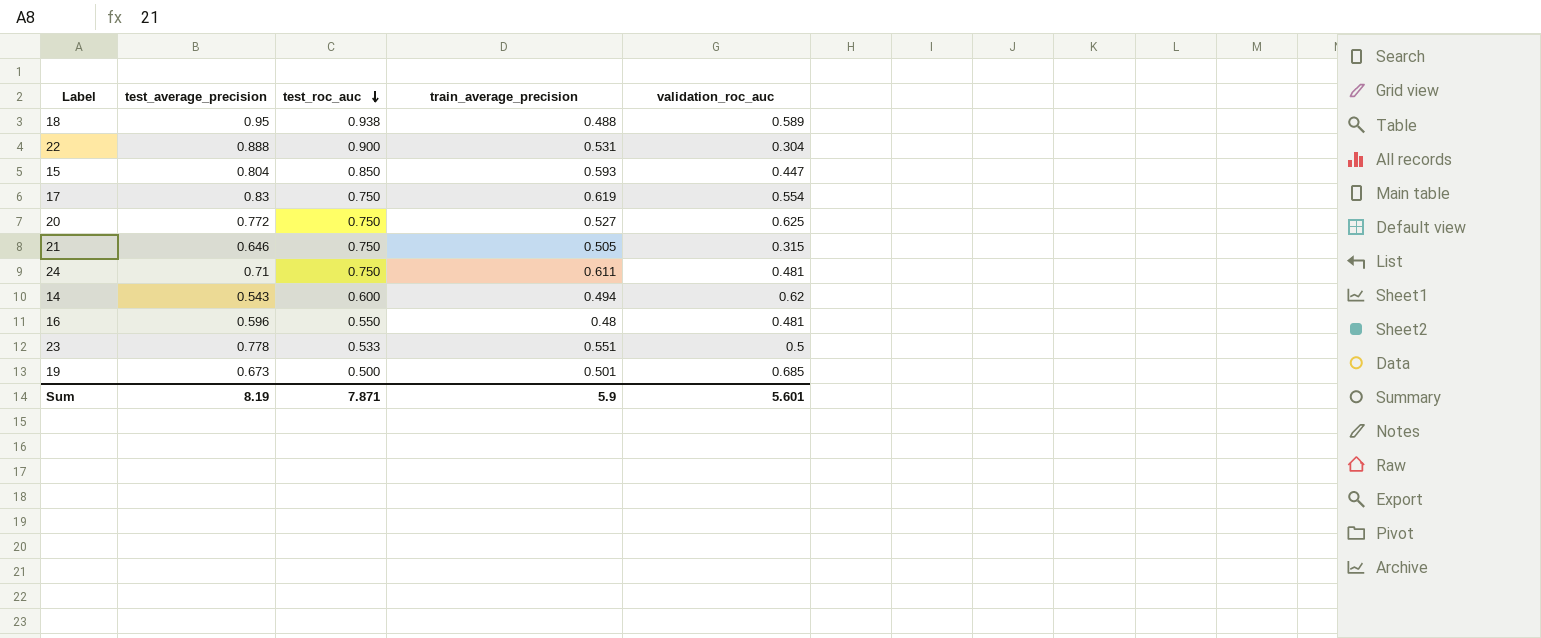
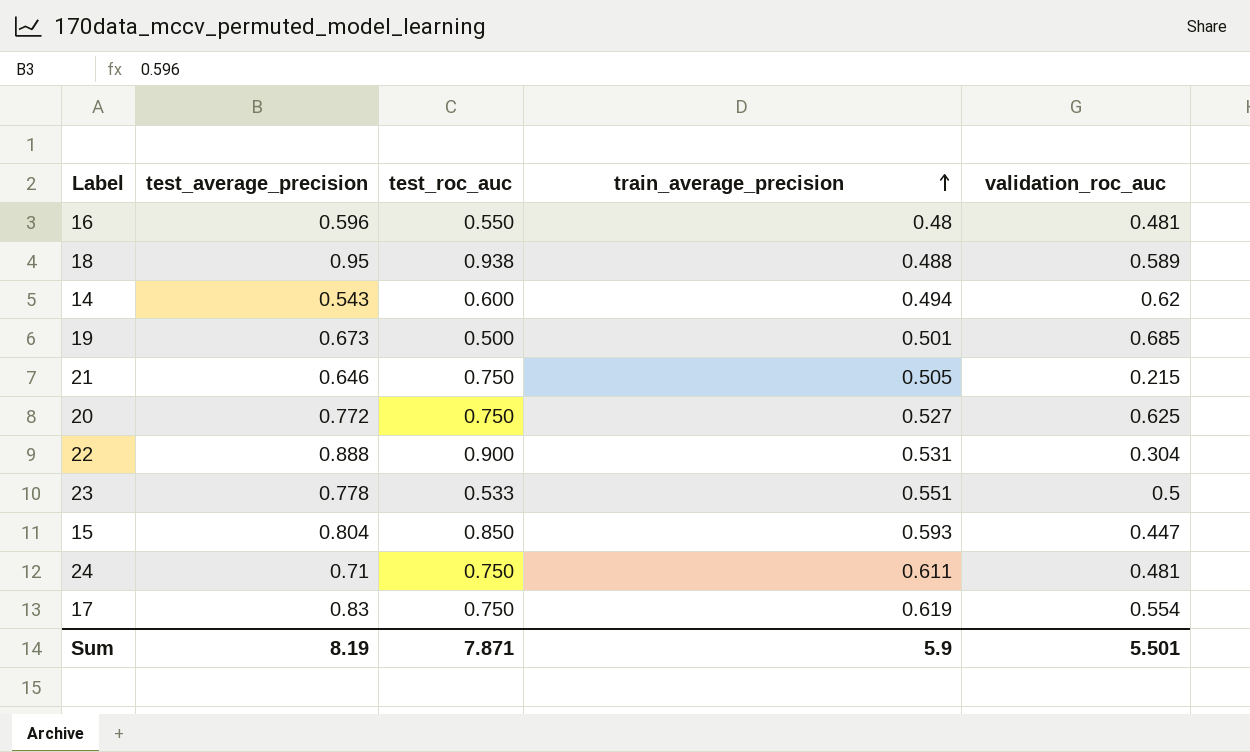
row order: test_roc_auc descending -> train_average_precision ascending
21 | validation_roc_auc: 0.315 -> 0.215
Sum | validation_roc_auc: 5.601 -> 5.501

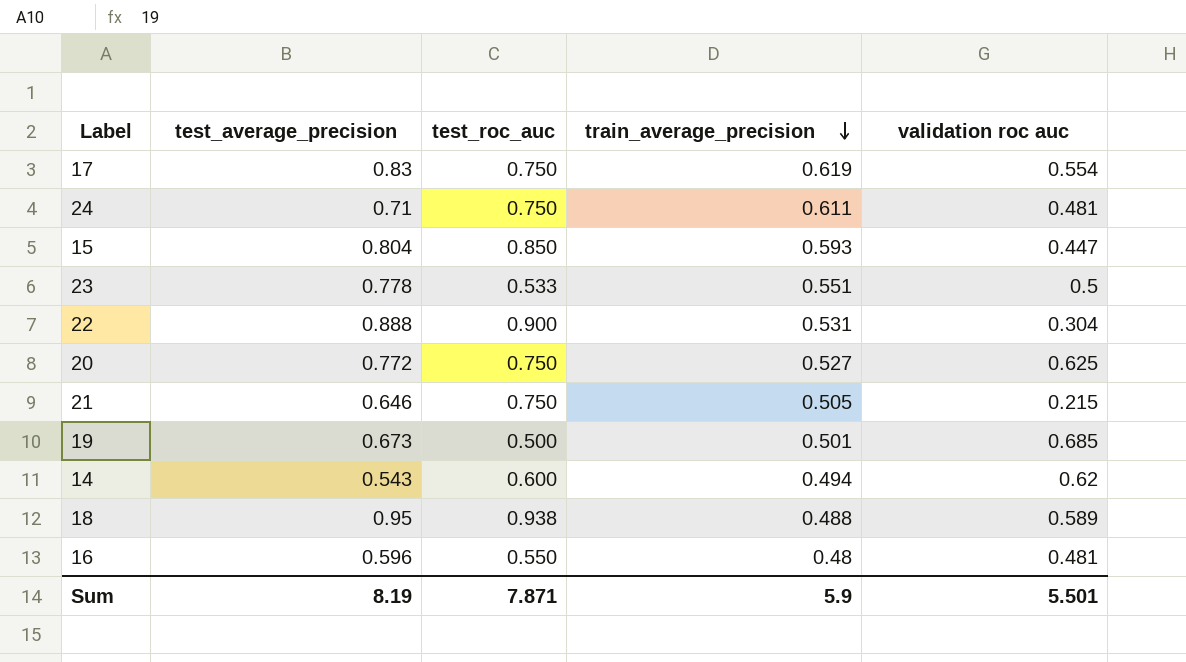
row order: train_average_precision ascending -> train_average_precision descending
column name: validation_roc_auc -> validation roc auc

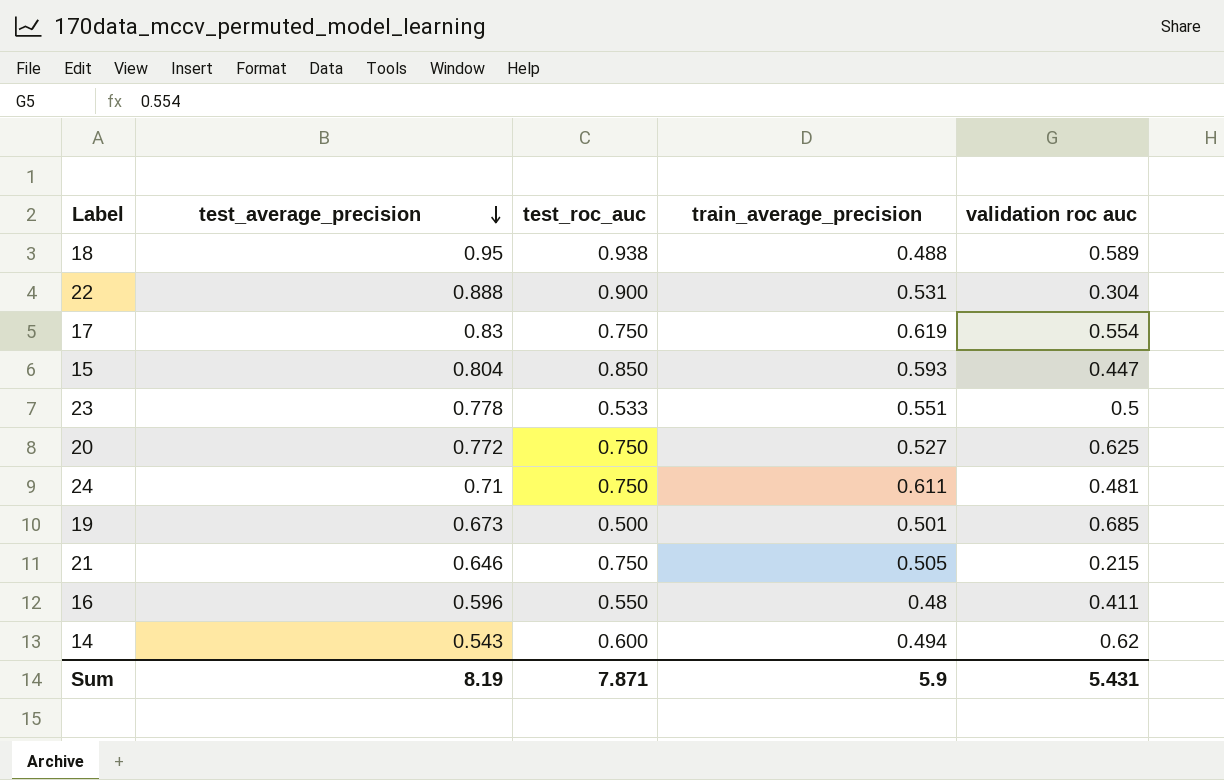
row order: train_average_precision descending -> test_average_precision descending
16 | validation roc auc: 0.481 -> 0.411
Sum | validation roc auc: 5.501 -> 5.431

